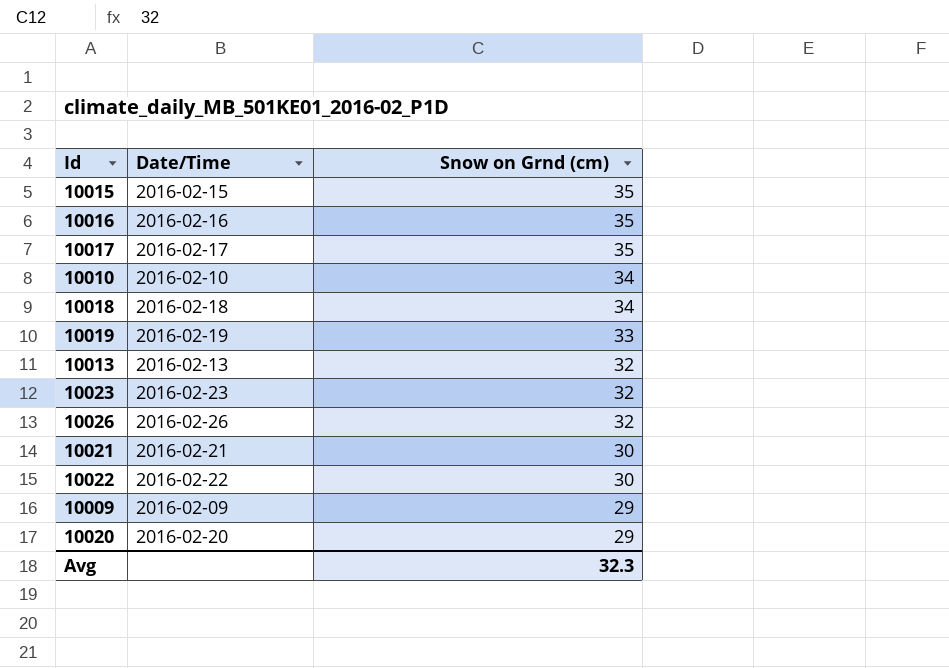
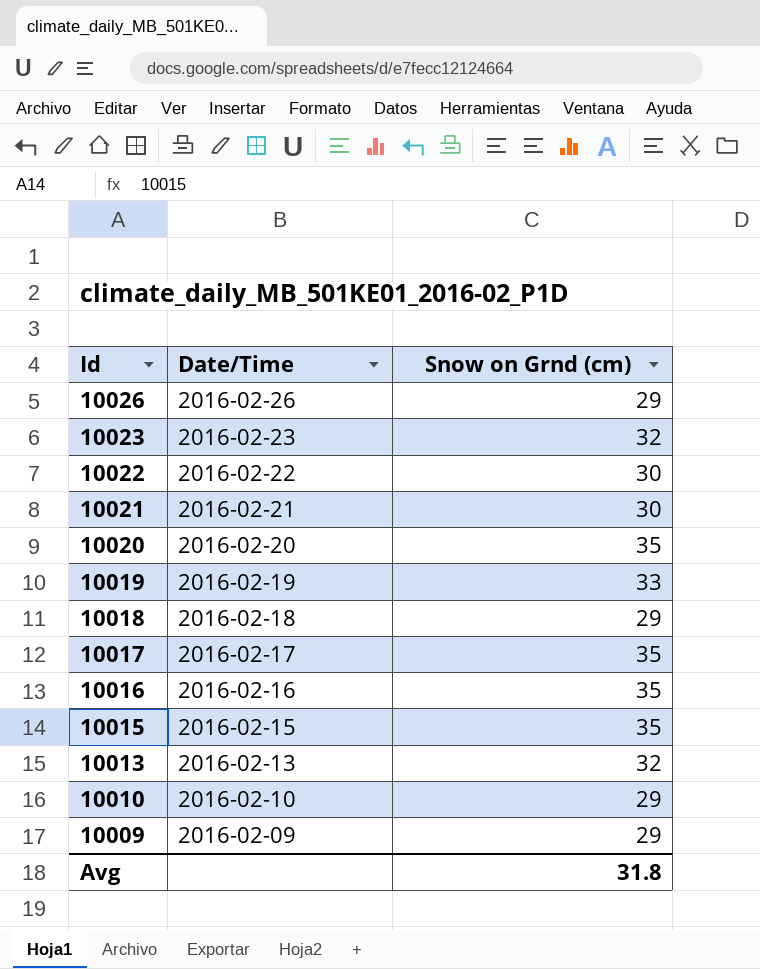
row order: Snow on Grnd (cm) descending -> Id descending
10026 | Snow on Grnd (cm): 32 -> 29
10020 | Snow on Grnd (cm): 29 -> 35
10018 | Snow on Grnd (cm): 34 -> 29
10010 | Snow on Grnd (cm): 34 -> 29
Avg | Snow on Grnd (cm): 32.3 -> 31.8

